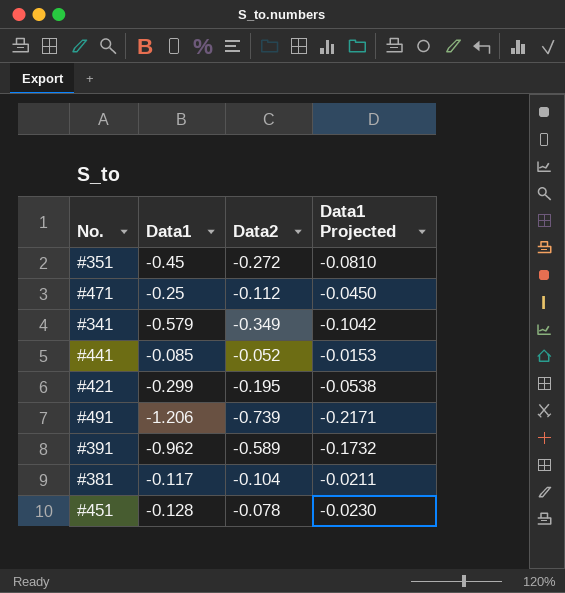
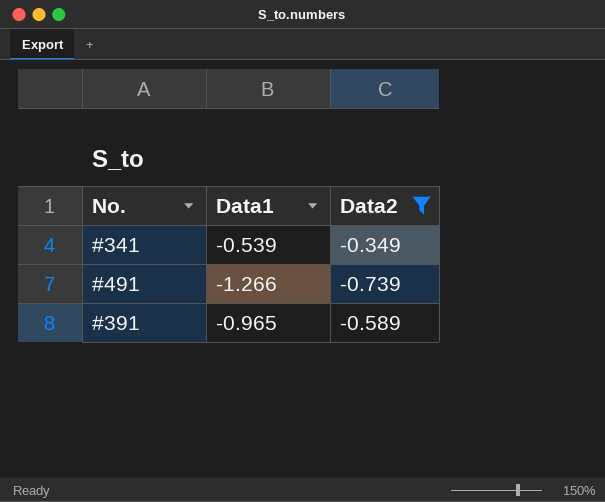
filter: none -> Data2 <= -0.349
column Data1 Projected | formula: [Data1] * 0.18 -> none
#341 | Data1: -0.579 -> -0.539
#491 | Data1: -1.206 -> -1.266
#391 | Data1: -0.962 -> -0.965

